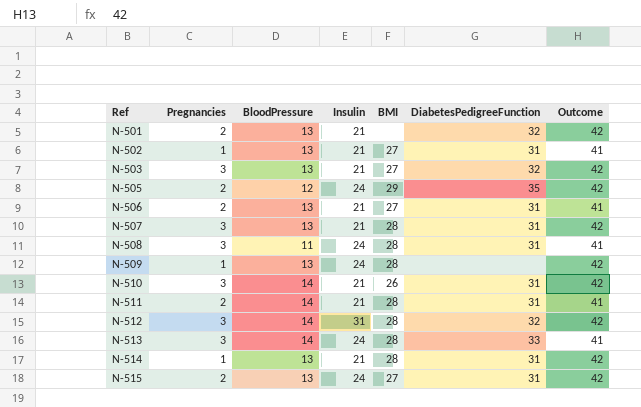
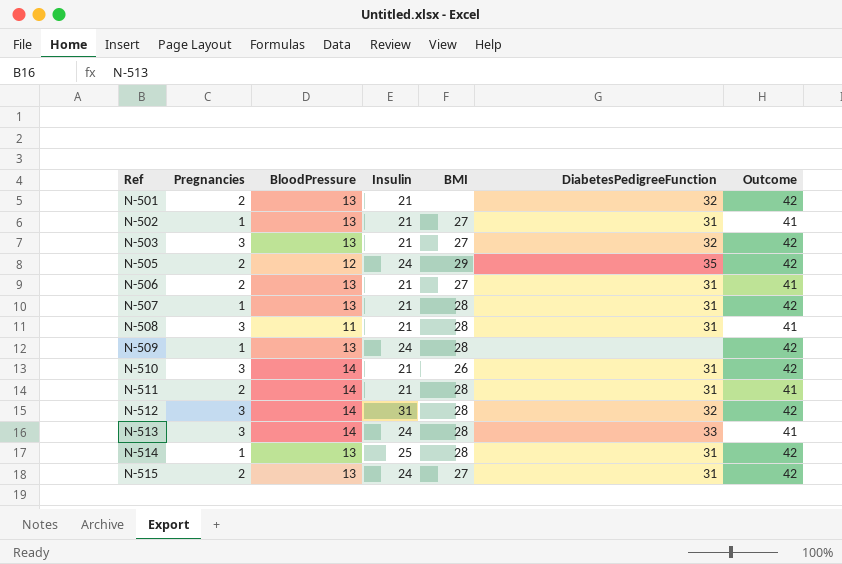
N-507 | Pregnancies: 3 -> 1
N-508 | Insulin: 24 -> 21
N-514 | Insulin: 21 -> 25

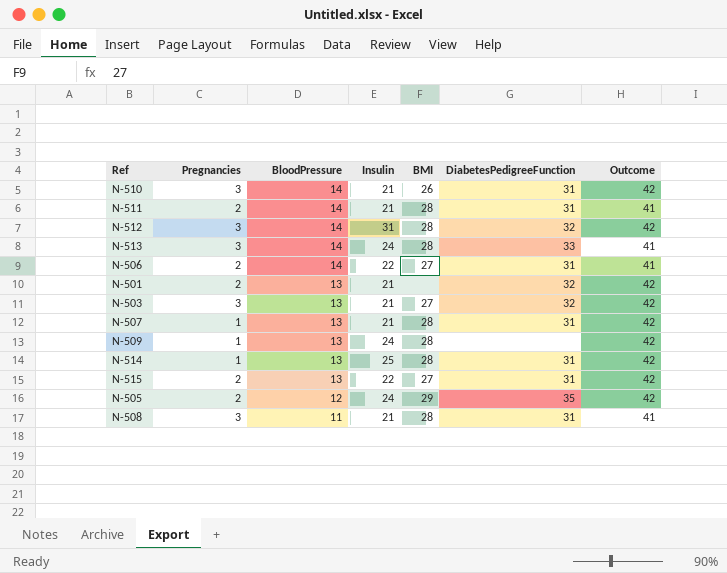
row order: Ref ascending -> BloodPressure descending
row N-502: 1 | 13 | 21 | 27 | 31 | 41 -> none
N-506 | BloodPressure: 13 -> 14
N-506 | Insulin: 21 -> 22
N-515 | Insulin: 24 -> 22

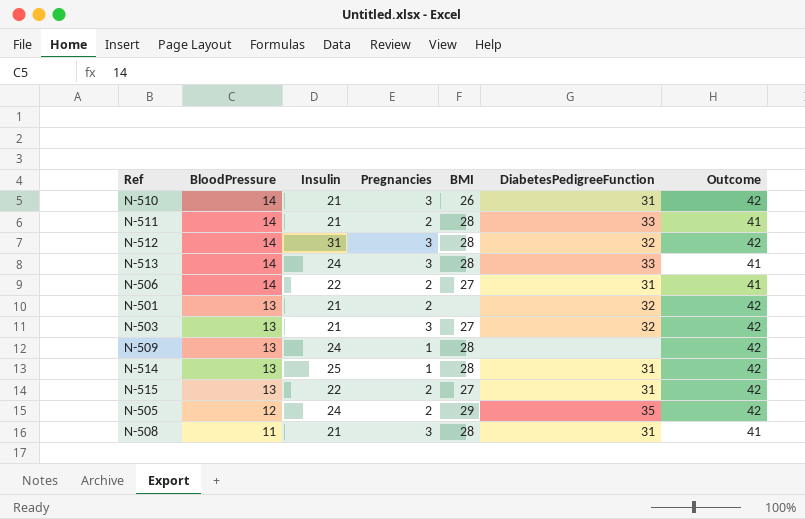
column Pregnancies | position: 2 -> 4
row N-507: 1 | 13 | 21 | 28 | 31 | 42 -> none
N-511 | DiabetesPedigreeFunction: 31 -> 33

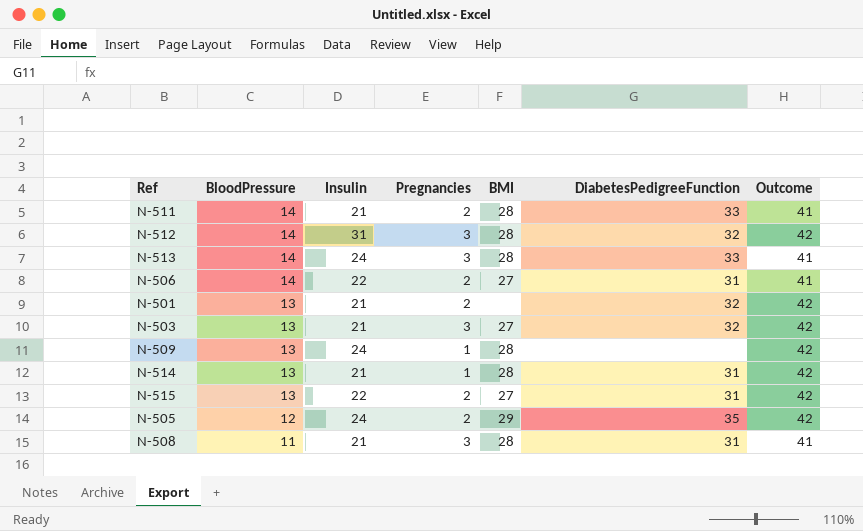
row N-510: 14 | 21 | 3 | 26 | 31 | 42 -> none
N-514 | Insulin: 25 -> 21

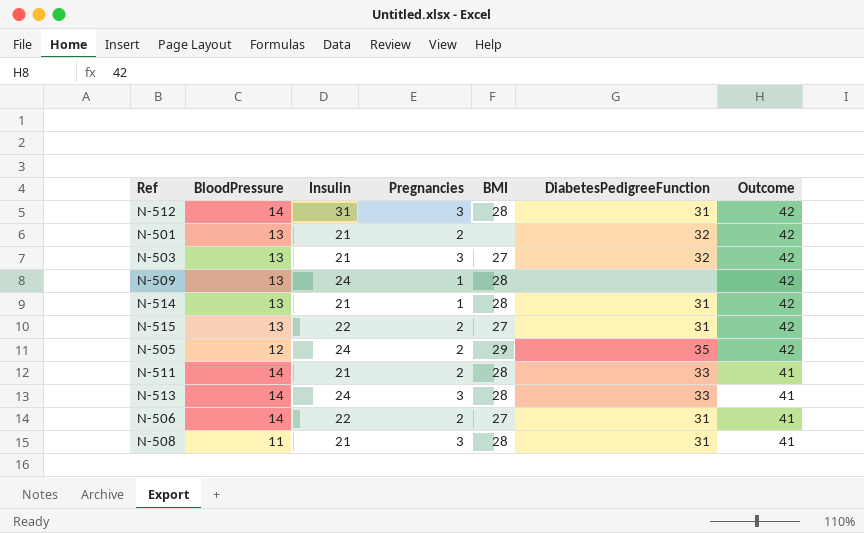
row order: BloodPressure descending -> Outcome descending
N-512 | DiabetesPedigreeFunction: 32 -> 31

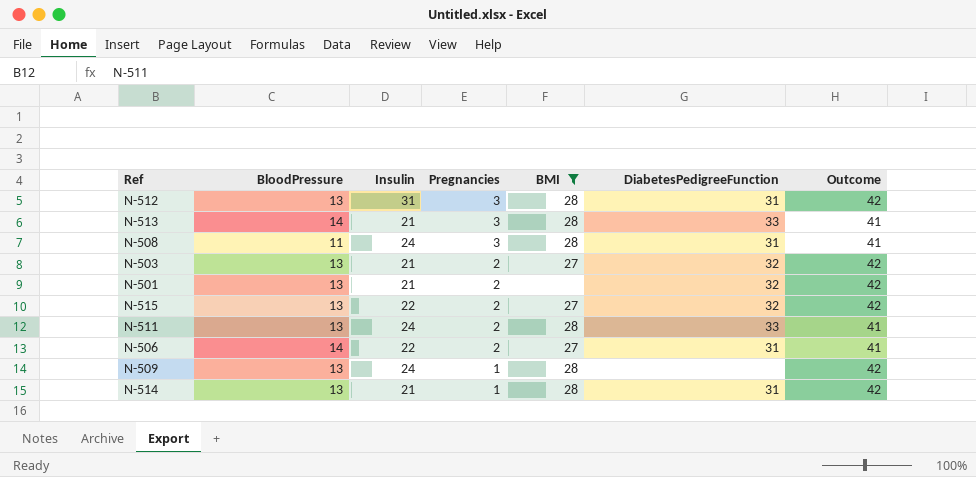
filter: none -> BMI != 29
row order: Outcome descending -> Pregnancies descending
N-512 | BloodPressure: 14 -> 13
N-513 | Insulin: 24 -> 21
N-508 | Insulin: 21 -> 24
N-503 | Pregnancies: 3 -> 2
N-515 | DiabetesPedigreeFunction: 31 -> 32
N-511 | BloodPressure: 14 -> 13
N-511 | Insulin: 21 -> 24

